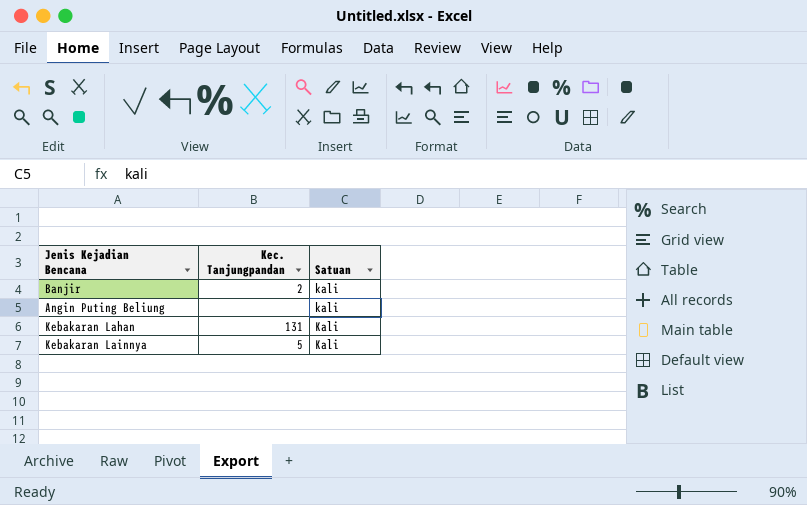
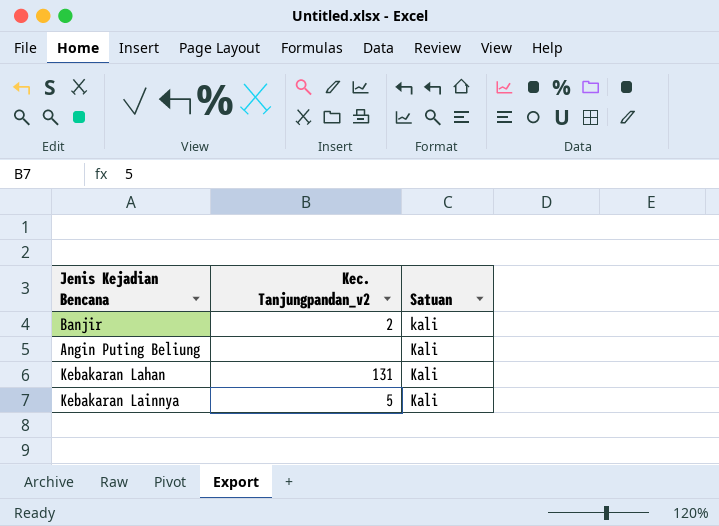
column name: Kec. Tanjungpandan -> Kec. Tanjungpandan_v2
Angin Puting Beliung | Satuan: kali -> Kali

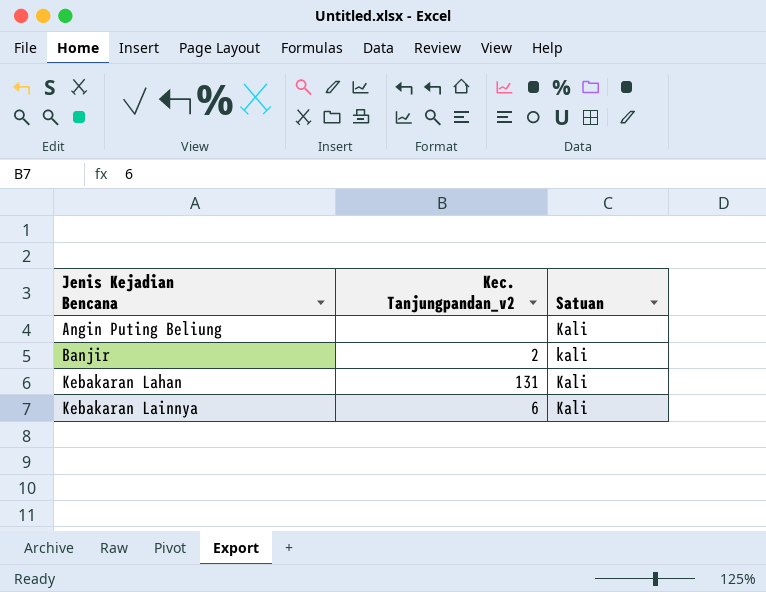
row order: none -> Jenis Kejadian Bencana ascending
Kebakaran Lainnya | Kec. Tanjungpandan_v2: 5 -> 6

